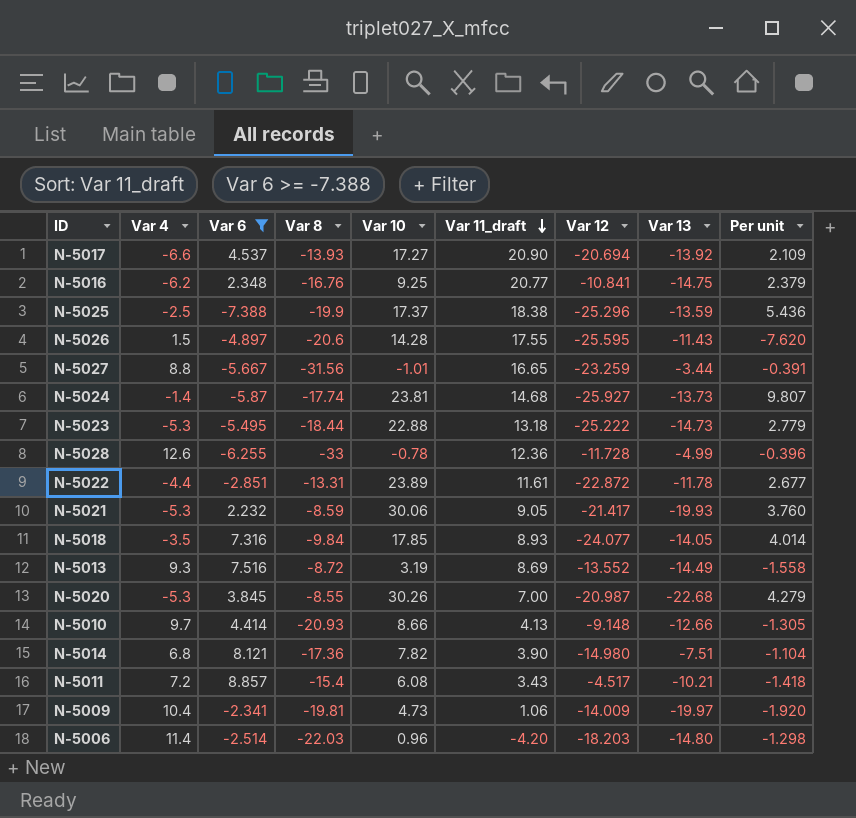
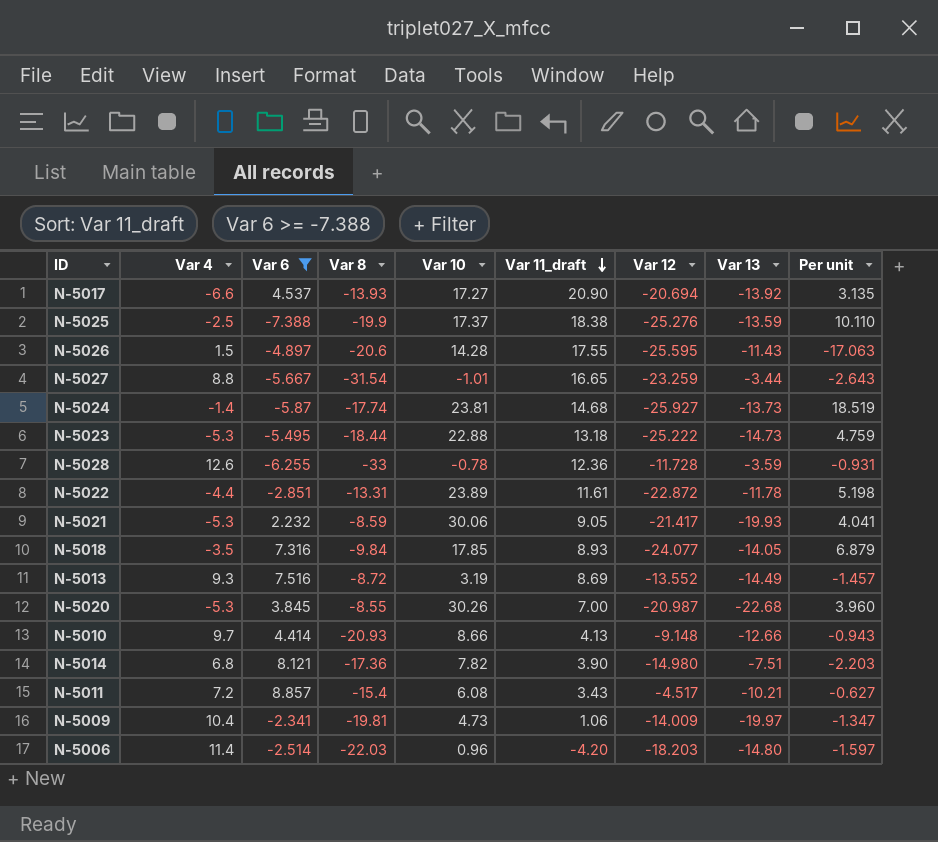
column Per unit | formula: [Var 13] / [Var 4] -> [Var 12] / [Var 4]
row N-5016: -6.2 | 2.348 | -16.76 | 9.25 | 20.77 | -10.841 | -14.75 | 2.379 -> none
N-5025 | Var 12: -25.296 -> -25.276
N-5027 | Var 8: -31.56 -> -31.54
N-5028 | Var 13: -4.99 -> -3.59

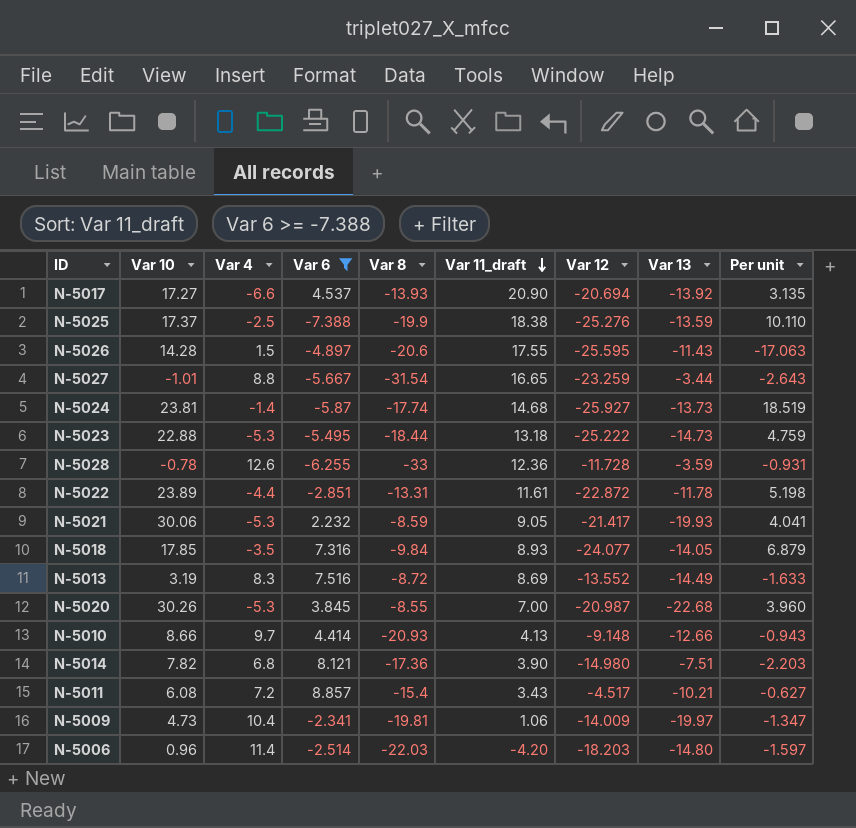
column Var 10 | position: 5 -> 2
N-5013 | Var 4: 9.3 -> 8.3
N-5013 | Per unit: -1.457 -> -1.633

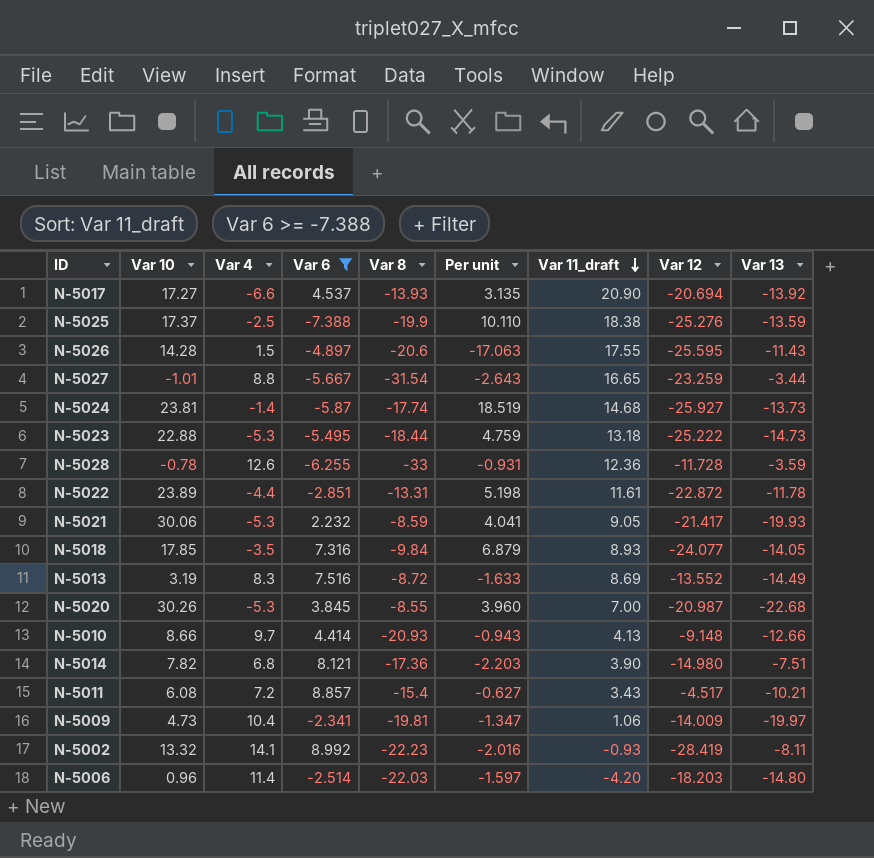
column Per unit | position: 9 -> 6
row N-5002: none -> 13.32 | 14.1 | 8.992 | -22.23 | -2.016 | -0.93 | -28.419 | -8.11

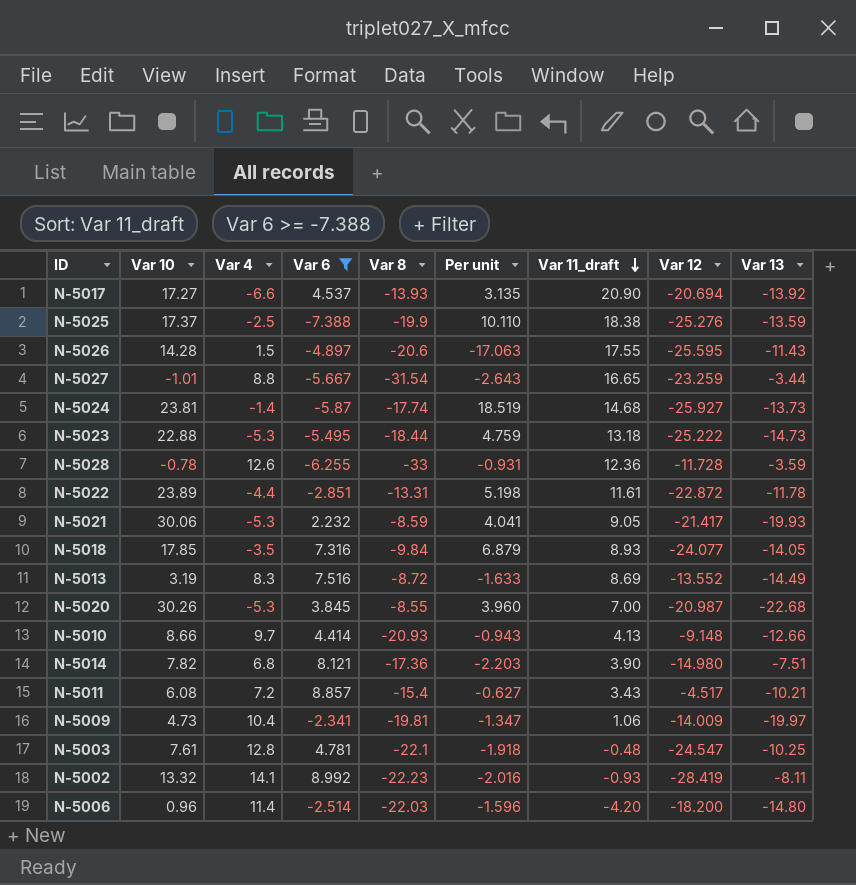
row N-5003: none -> 7.61 | 12.8 | 4.781 | -22.1 | -1.918 | -0.48 | -24.547 | -10.25
N-5006 | Per unit: -1.597 -> -1.596
N-5006 | Var 12: -18.203 -> -18.200

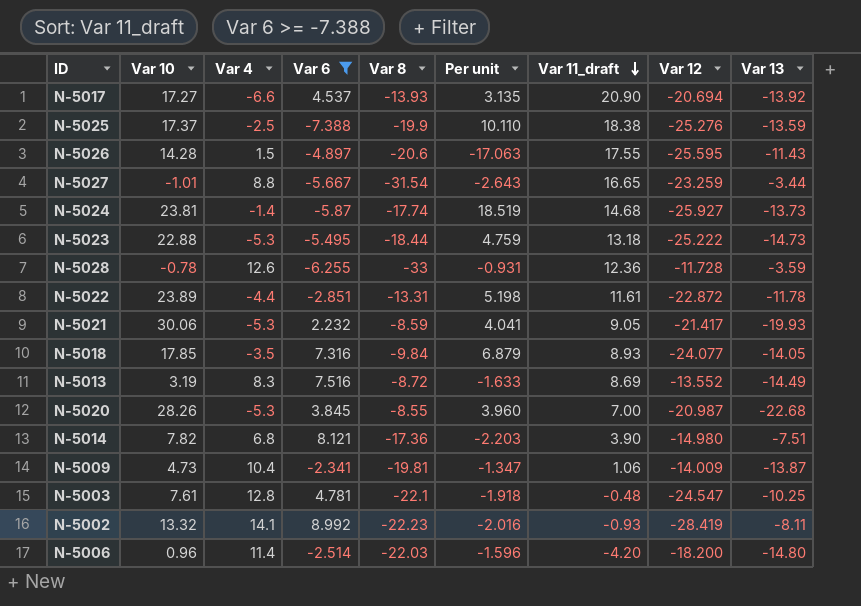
row N-5010: 8.66 | 9.7 | 4.414 | -20.93 | -0.943 | 4.13 | -9.148 | -12.66 -> none
row N-5011: 6.08 | 7.2 | 8.857 | -15.4 | -0.627 | 3.43 | -4.517 | -10.21 -> none
N-5020 | Var 10: 30.26 -> 28.26
N-5009 | Var 13: -19.97 -> -13.87

